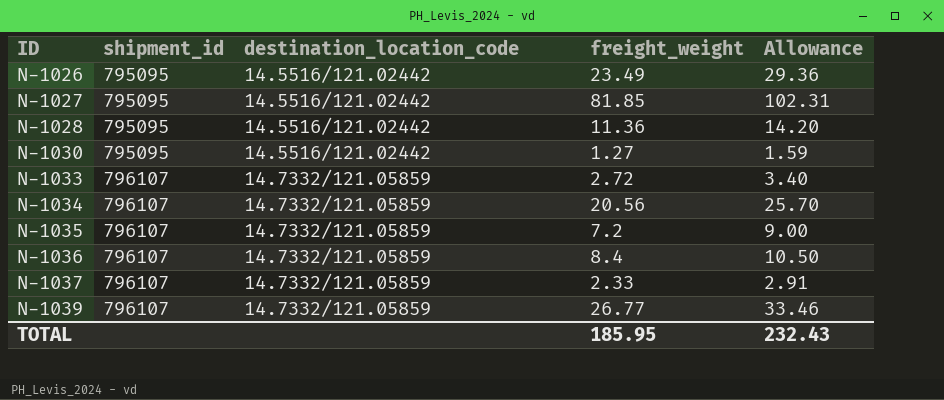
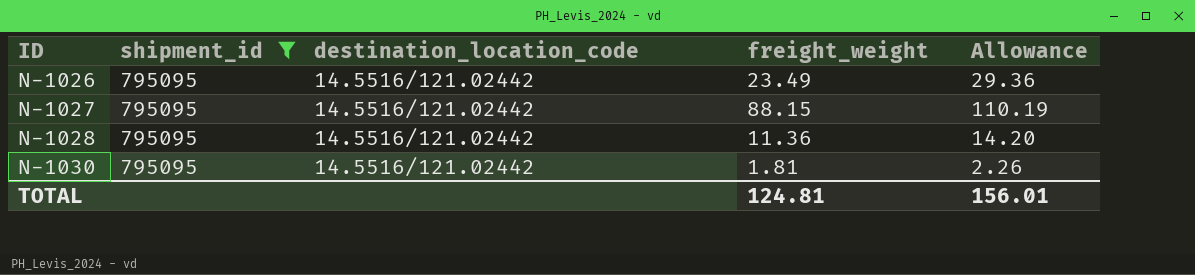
filter: none -> shipment_id = 795095
N-1027 | freight_weight: 81.85 -> 88.15
N-1027 | Allowance: 102.31 -> 110.19
N-1030 | freight_weight: 1.27 -> 1.81
N-1030 | Allowance: 1.59 -> 2.26
TOTAL | freight_weight: 185.95 -> 124.81
TOTAL | Allowance: 232.43 -> 156.01

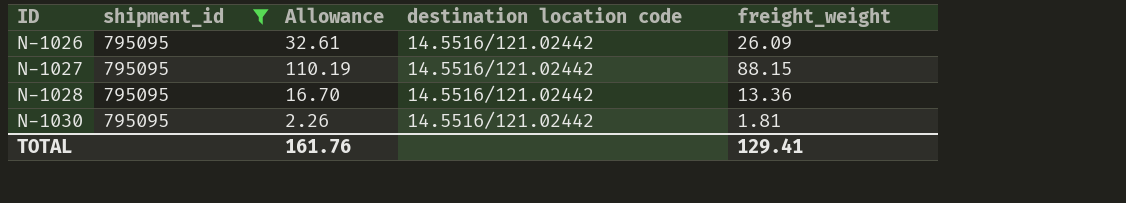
column Allowance | position: 5 -> 3
column name: destination_location_code -> destination location code
N-1026 | Allowance: 29.36 -> 32.61
N-1026 | freight_weight: 23.49 -> 26.09
N-1028 | Allowance: 14.20 -> 16.70
N-1028 | freight_weight: 11.36 -> 13.36
TOTAL | Allowance: 156.01 -> 161.76
TOTAL | freight_weight: 124.81 -> 129.41

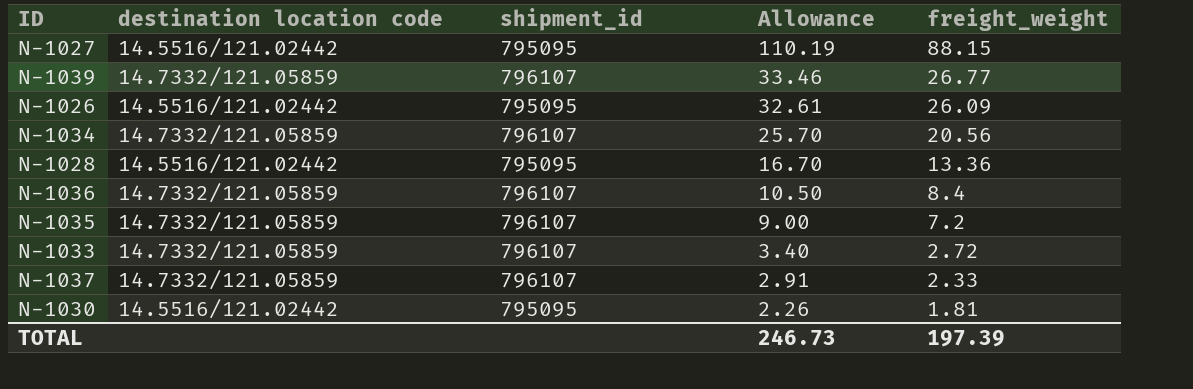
filter: shipment_id = 795095 -> none
row order: ID ascending -> Allowance descending
column destination location code | position: 4 -> 2
TOTAL | Allowance: 161.76 -> 246.73
TOTAL | freight_weight: 129.41 -> 197.39

